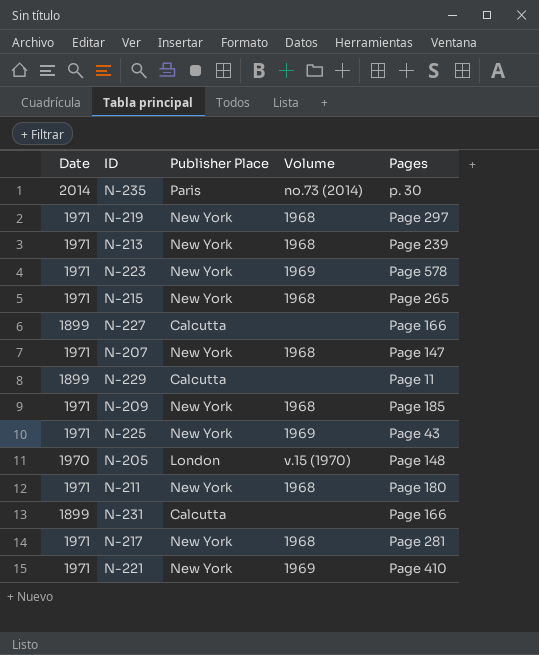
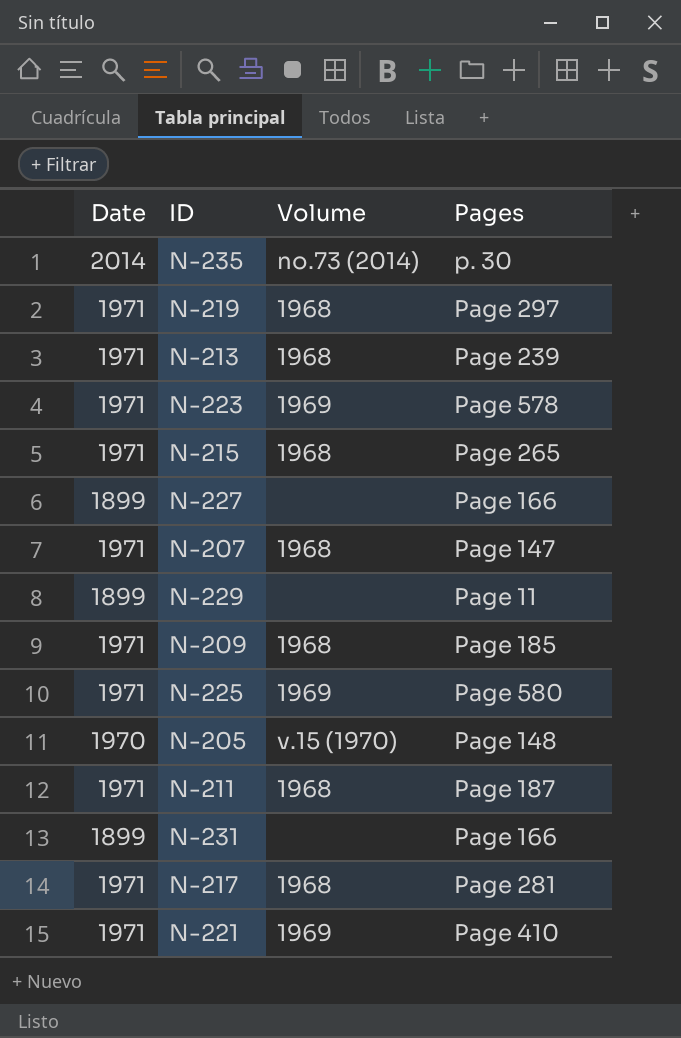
column Publisher Place | position: 3 -> none
N-225 | Pages: Page 43 -> Page 580
N-211 | Pages: Page 180 -> Page 187

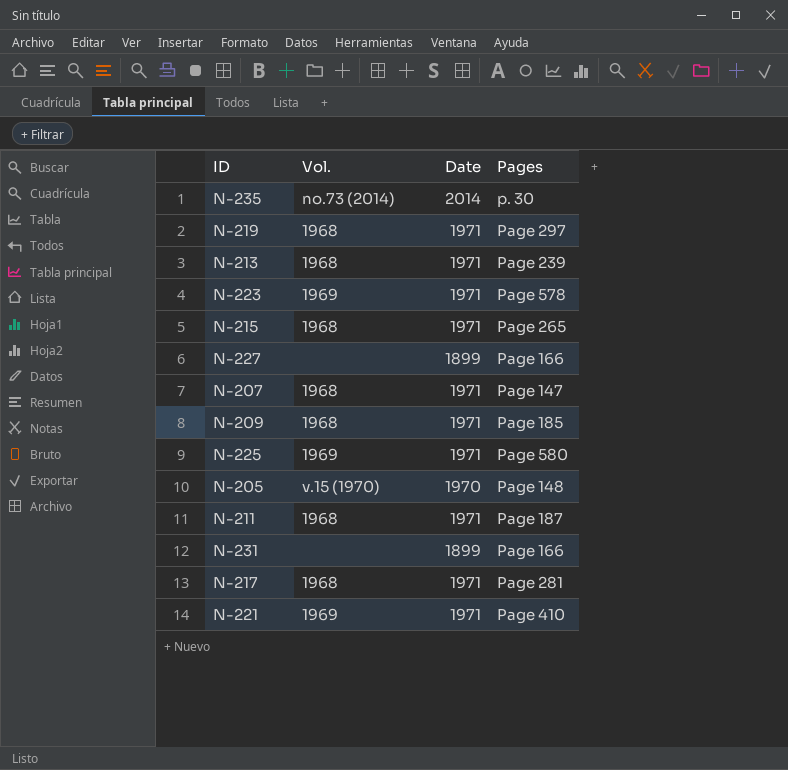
column name: Volume -> Vol.
column Date | position: 1 -> 3
row N-229: 1899 | none | Page 11 -> none

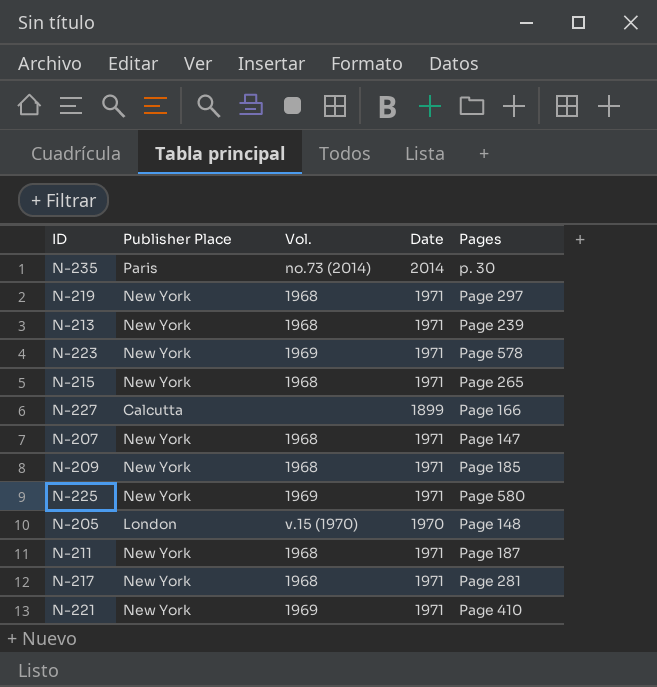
column Publisher Place | position: none -> 2
row N-231: none | 1899 | Page 166 -> none

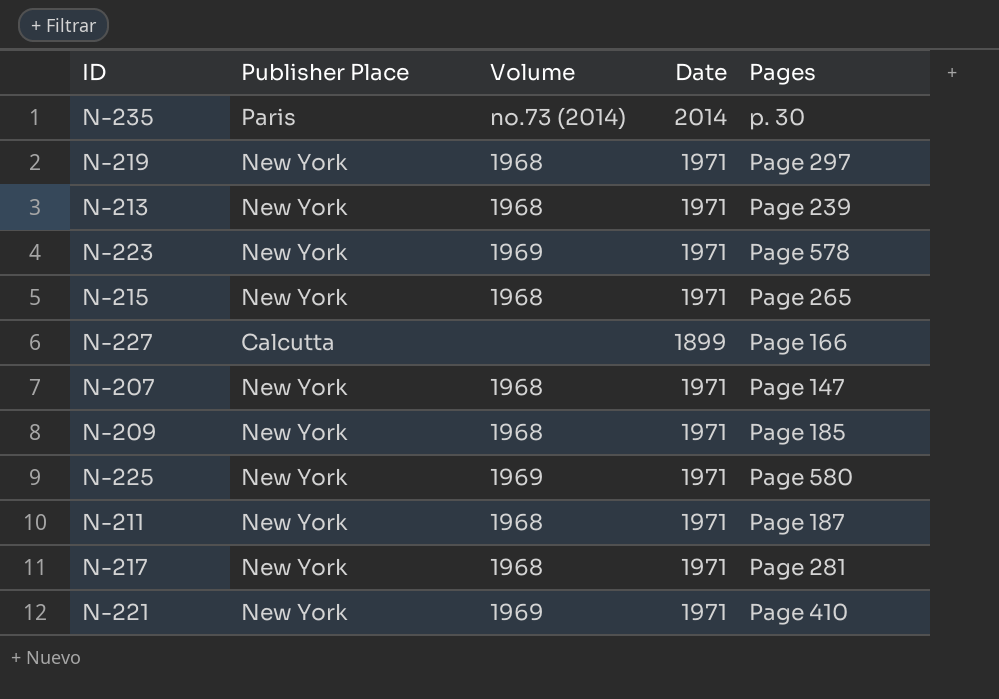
column name: Vol. -> Volume
row N-205: London | v.15 (1970) | 1970 | Page 148 -> none

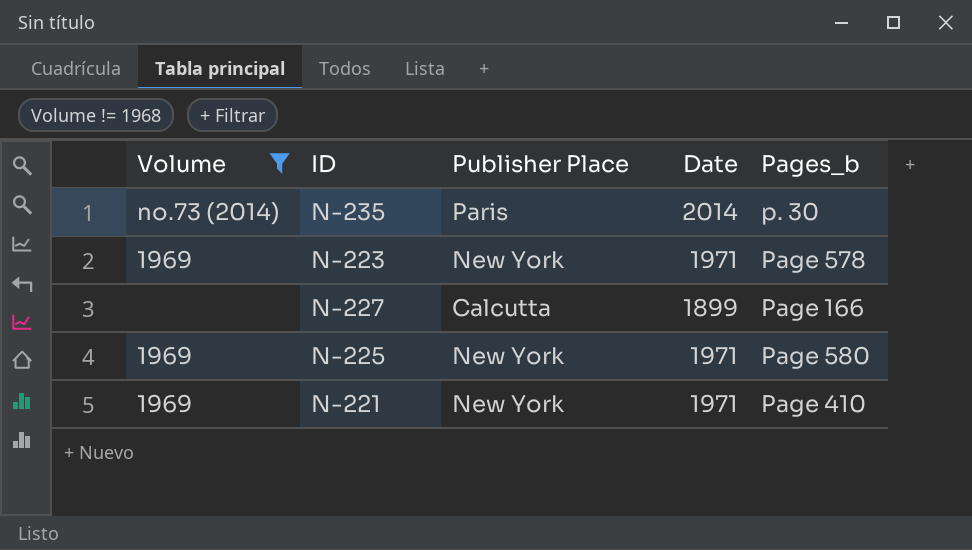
filter: none -> Volume != 1968
column Volume | position: 3 -> 1
column name: Pages -> Pages_b

